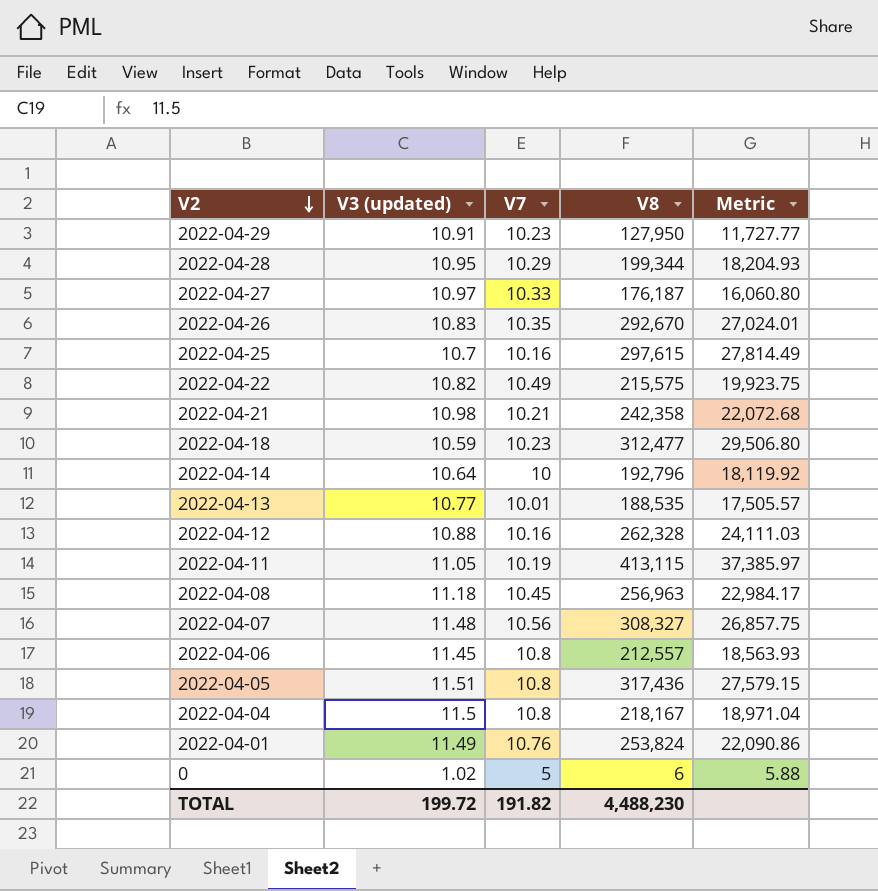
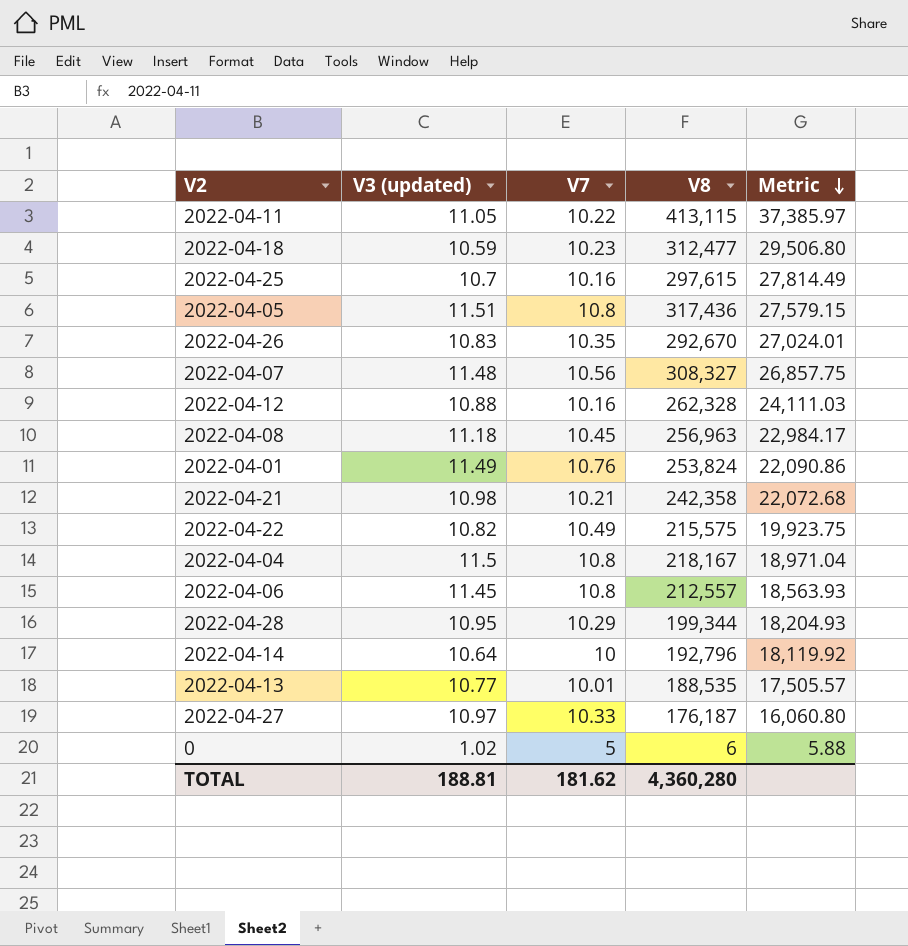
row order: V2 descending -> Metric descending
row 2022-04-29: 10.91 | 10.23 | 127,950 | 11,727.77 -> none
2022-04-11 | V7: 10.19 -> 10.22
TOTAL | V3 (updated): 199.72 -> 188.81
TOTAL | V7: 191.82 -> 181.62
TOTAL | V8: 4,488,230 -> 4,360,280

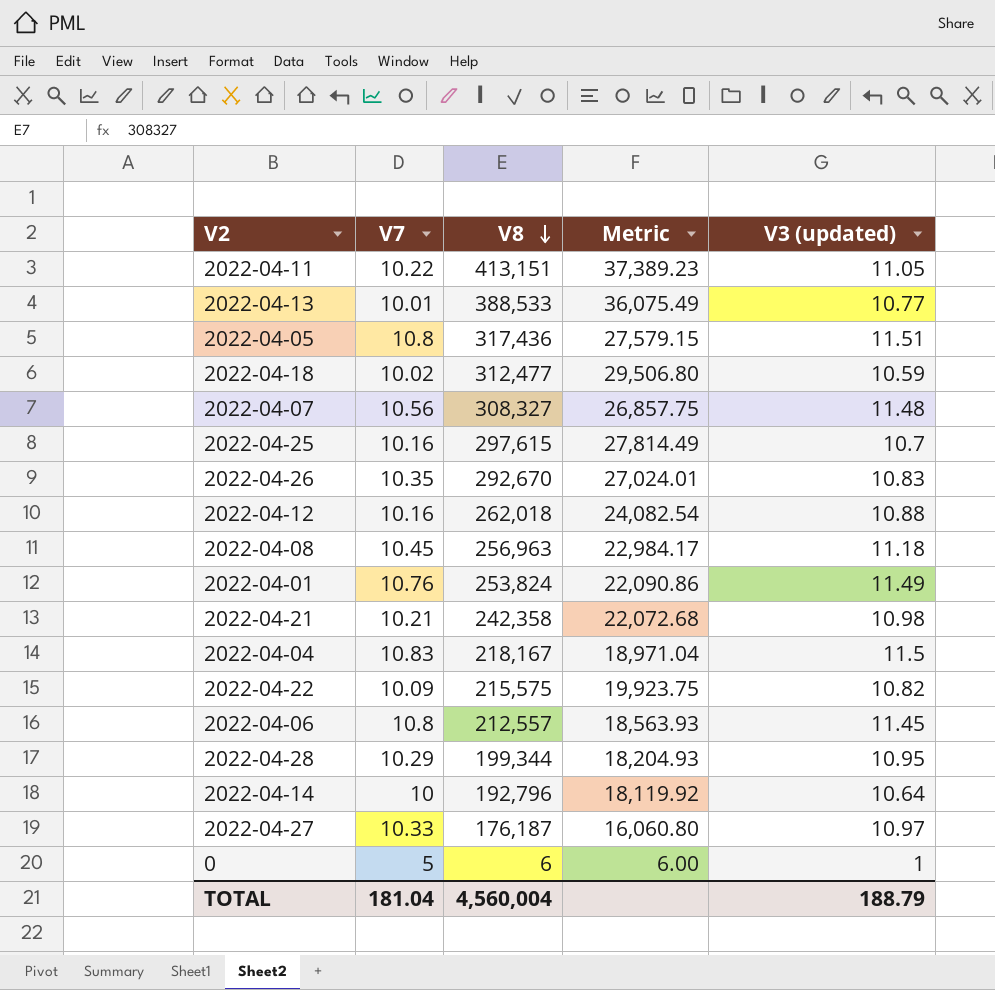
row order: Metric descending -> V8 descending
column V3 (updated) | position: 2 -> 5
2022-04-11 | V8: 413,115 -> 413,151
2022-04-11 | Metric: 37,385.97 -> 37,389.23
2022-04-13 | V8: 188,535 -> 388,533
2022-04-13 | Metric: 17,505.57 -> 36,075.49
2022-04-18 | V7: 10.23 -> 10.02
2022-04-12 | V8: 262,328 -> 262,018
2022-04-12 | Metric: 24,111.03 -> 24,082.54
2022-04-04 | V7: 10.8 -> 10.83
2022-04-22 | V7: 10.49 -> 10.09
0 | Metric: 5.88 -> 6.00
0 | V3 (updated): 1.02 -> 1
TOTAL | V7: 181.62 -> 181.04
TOTAL | V8: 4,360,280 -> 4,560,004
TOTAL | V3 (updated): 188.81 -> 188.79

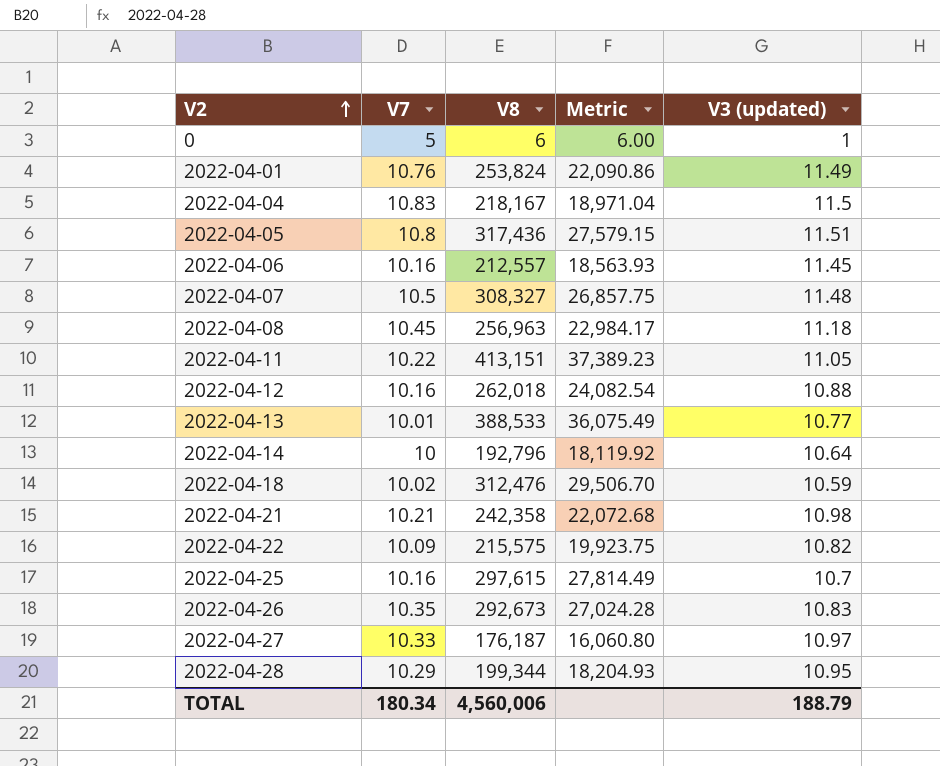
row order: V8 descending -> V2 ascending
2022-04-06 | V7: 10.8 -> 10.16
2022-04-07 | V7: 10.56 -> 10.5
2022-04-18 | V8: 312,477 -> 312,476
2022-04-18 | Metric: 29,506.80 -> 29,506.70
2022-04-26 | V8: 292,670 -> 292,673
2022-04-26 | Metric: 27,024.01 -> 27,024.28
TOTAL | V7: 181.04 -> 180.34
TOTAL | V8: 4,560,004 -> 4,560,006

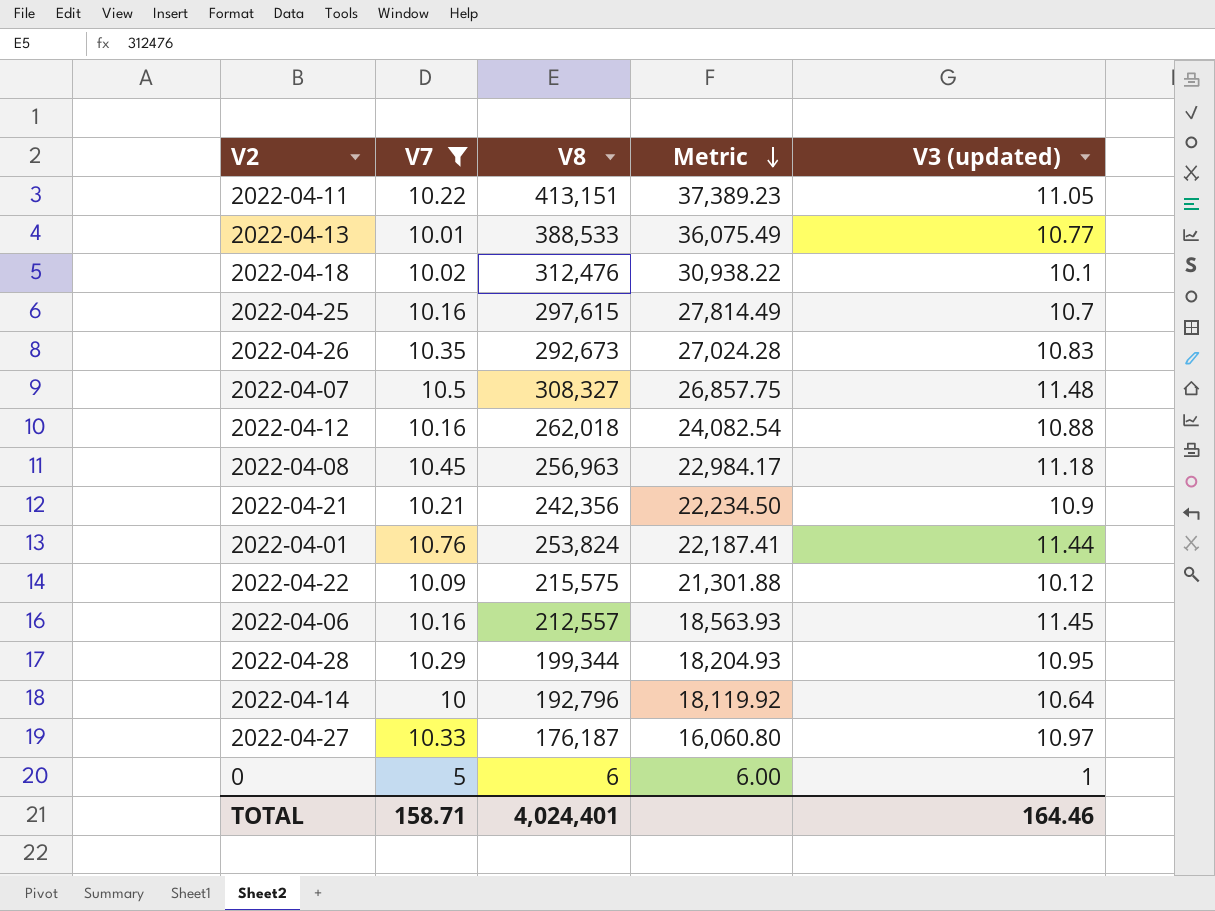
filter: none -> V7 <= 10.76
row order: V2 ascending -> Metric descending
2022-04-18 | Metric: 29,506.70 -> 30,938.22
2022-04-18 | V3 (updated): 10.59 -> 10.1
2022-04-21 | V8: 242,358 -> 242,356
2022-04-21 | Metric: 22,072.68 -> 22,234.50
2022-04-21 | V3 (updated): 10.98 -> 10.9
2022-04-01 | Metric: 22,090.86 -> 22,187.41
2022-04-01 | V3 (updated): 11.49 -> 11.44
2022-04-22 | Metric: 19,923.75 -> 21,301.88
2022-04-22 | V3 (updated): 10.82 -> 10.12
TOTAL | V7: 180.34 -> 158.71
TOTAL | V8: 4,560,006 -> 4,024,401
TOTAL | V3 (updated): 188.79 -> 164.46

